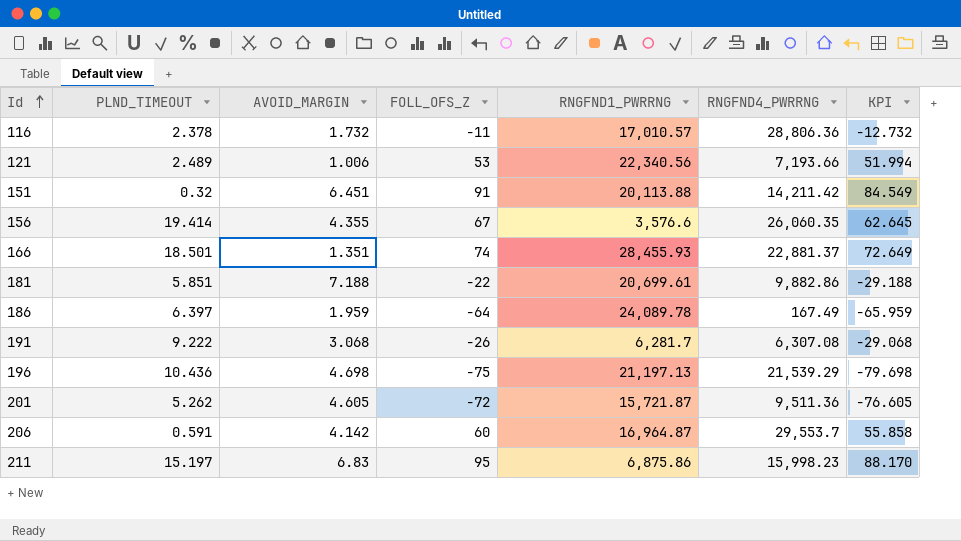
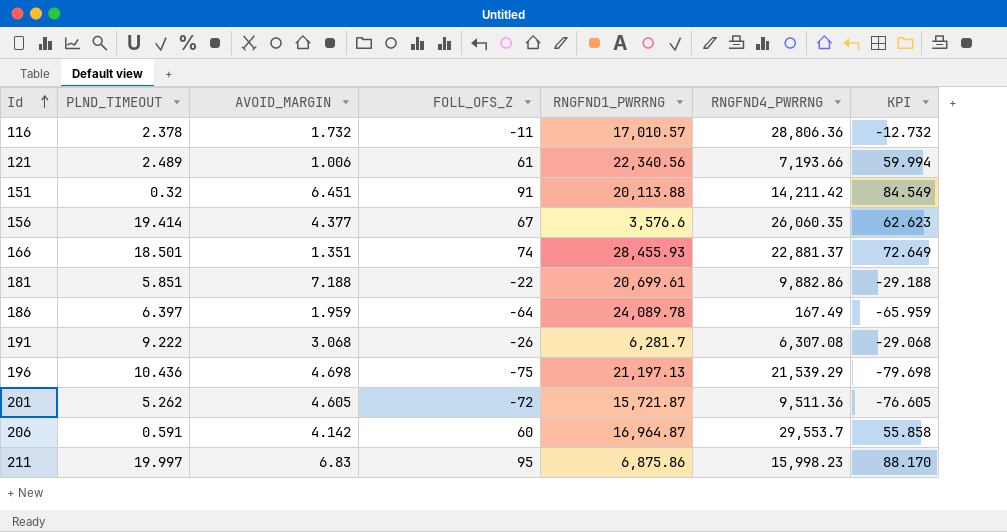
121 | FOLL_OFS_Z: 53 -> 61
121 | KPI: 51.994 -> 59.994
156 | AVOID_MARGIN: 4.355 -> 4.377
156 | KPI: 62.645 -> 62.623
211 | PLND_TIMEOUT: 15.197 -> 19.997

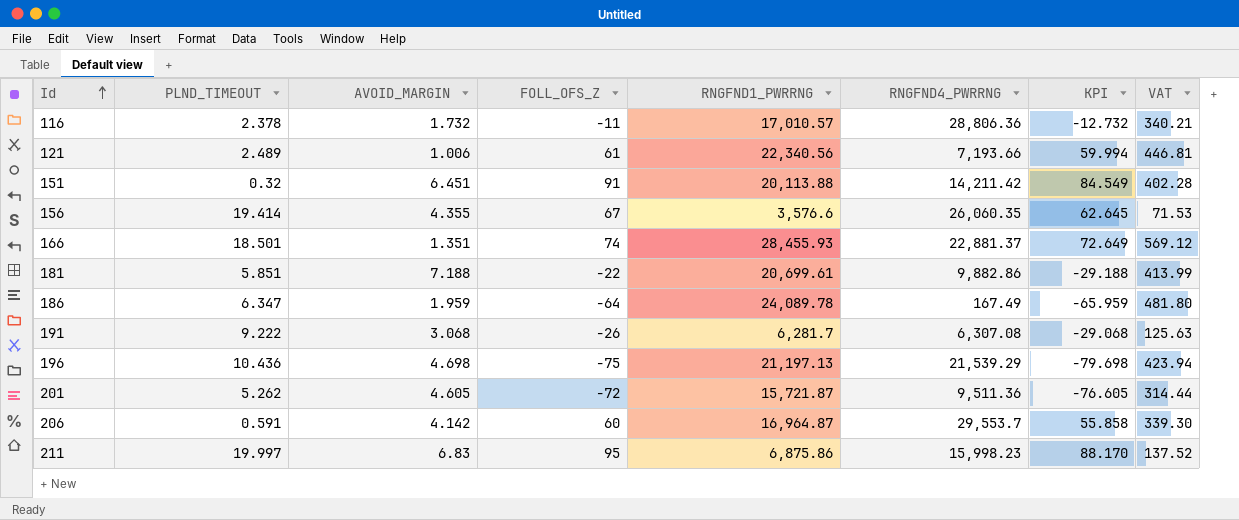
column VAT | formula: none -> [RNGFND1_PWRRNG] * 0.02
156 | AVOID_MARGIN: 4.377 -> 4.355
156 | KPI: 62.623 -> 62.645
186 | PLND_TIMEOUT: 6.397 -> 6.347

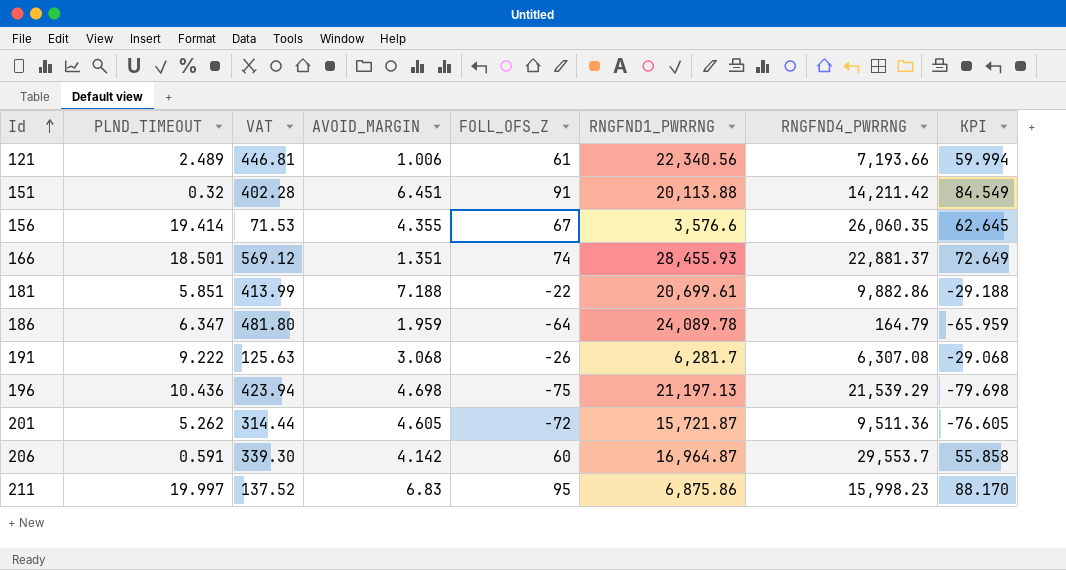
column VAT | position: 8 -> 3
row 116: 2.378 | 1.732 | -11 | 17,010.57 | 28,806.36 | -12.732 | 340.21 -> none
186 | RNGFND4_PWRRNG: 167.49 -> 164.79

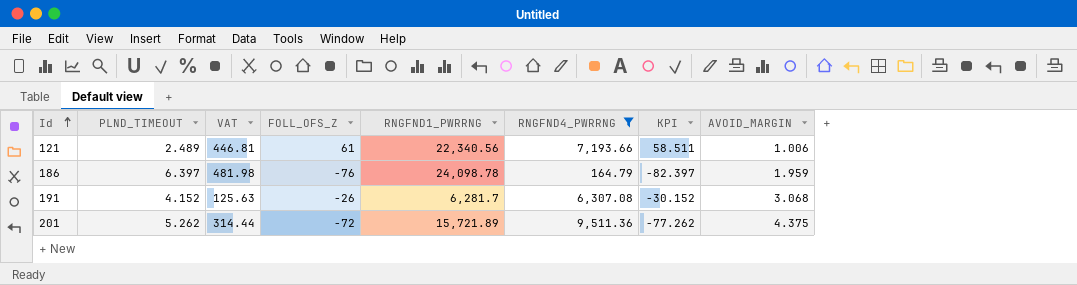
filter: none -> RNGFND4_PWRRNG <= 9,511.36
column KPI | formula: [FOLL_OFS_Z] - [AVOID_MARGIN] -> [FOLL_OFS_Z] - [PLND_TIMEOUT]
column AVOID_MARGIN | position: 4 -> 8
186 | PLND_TIMEOUT: 6.347 -> 6.397
186 | VAT: 481.80 -> 481.98
186 | FOLL_OFS_Z: -64 -> -76
186 | RNGFND1_PWRRNG: 24,089.78 -> 24,098.78
191 | PLND_TIMEOUT: 9.222 -> 4.152
201 | RNGFND1_PWRRNG: 15,721.87 -> 15,721.89
201 | AVOID_MARGIN: 4.605 -> 4.375

